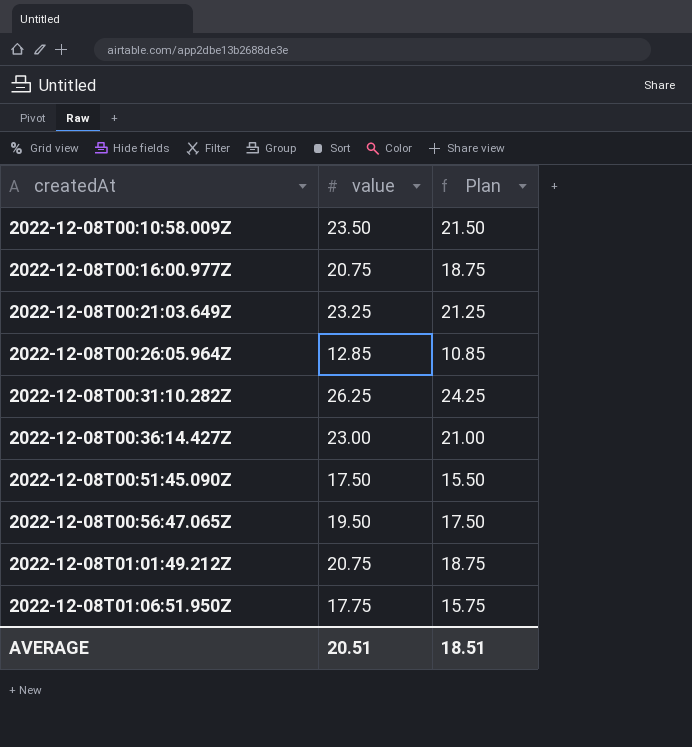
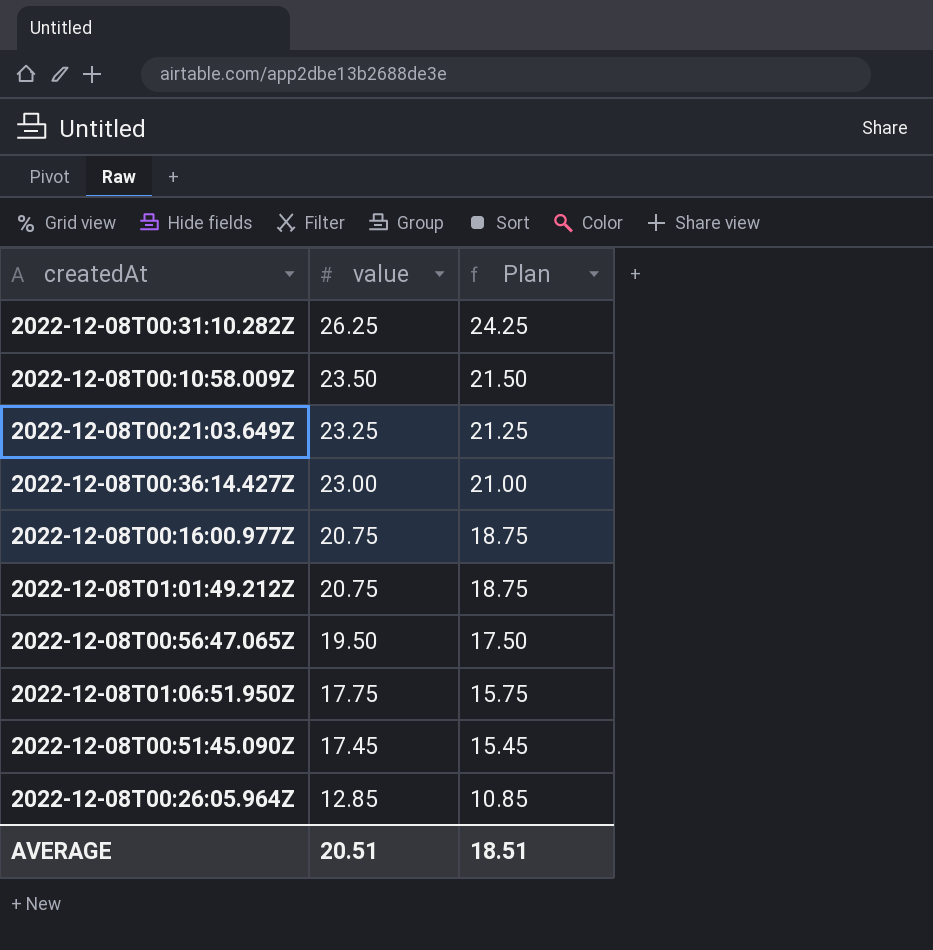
row order: createdAt ascending -> value descending
2022-12-08T00:51:45.090Z | value: 17.50 -> 17.45
2022-12-08T00:51:45.090Z | Plan: 15.50 -> 15.45

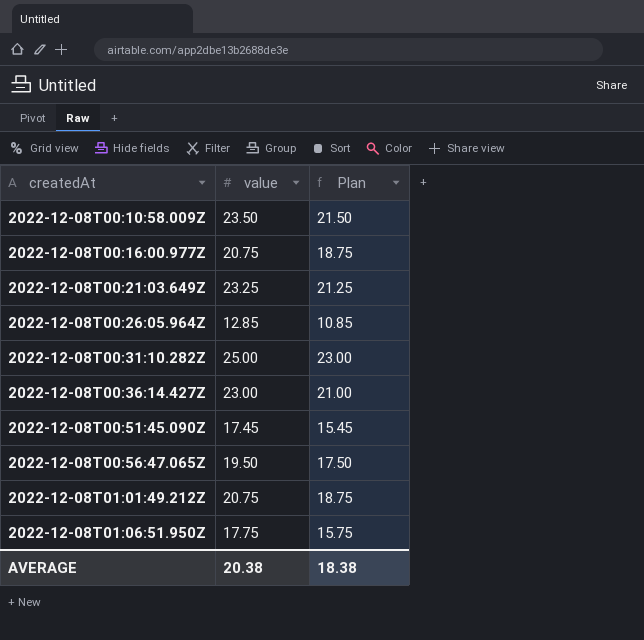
row order: value descending -> createdAt ascending
2022-12-08T00:31:10.282Z | value: 26.25 -> 25.00
2022-12-08T00:31:10.282Z | Plan: 24.25 -> 23.00
AVERAGE | value: 20.51 -> 20.38
AVERAGE | Plan: 18.51 -> 18.38

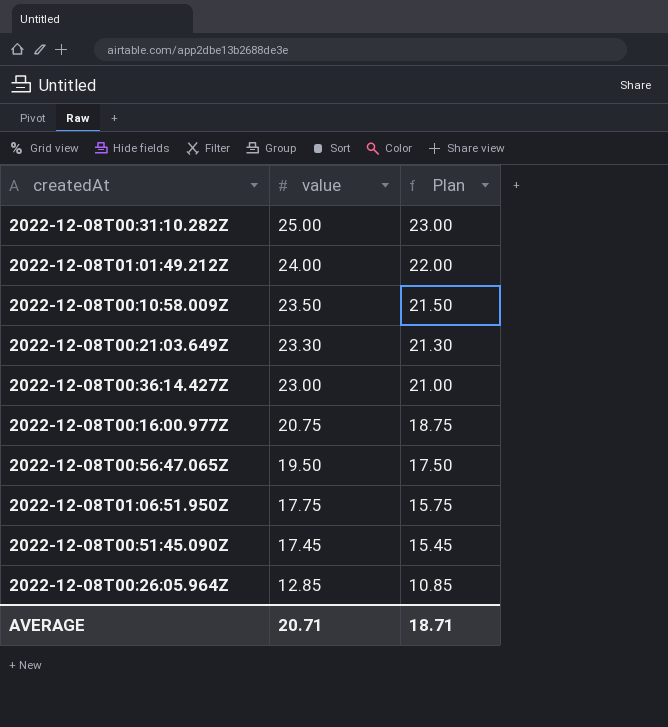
row order: createdAt ascending -> value descending
2022-12-08T01:01:49.212Z | value: 20.75 -> 24.00
2022-12-08T01:01:49.212Z | Plan: 18.75 -> 22.00
2022-12-08T00:21:03.649Z | value: 23.25 -> 23.30
2022-12-08T00:21:03.649Z | Plan: 21.25 -> 21.30
AVERAGE | value: 20.38 -> 20.71
AVERAGE | Plan: 18.38 -> 18.71

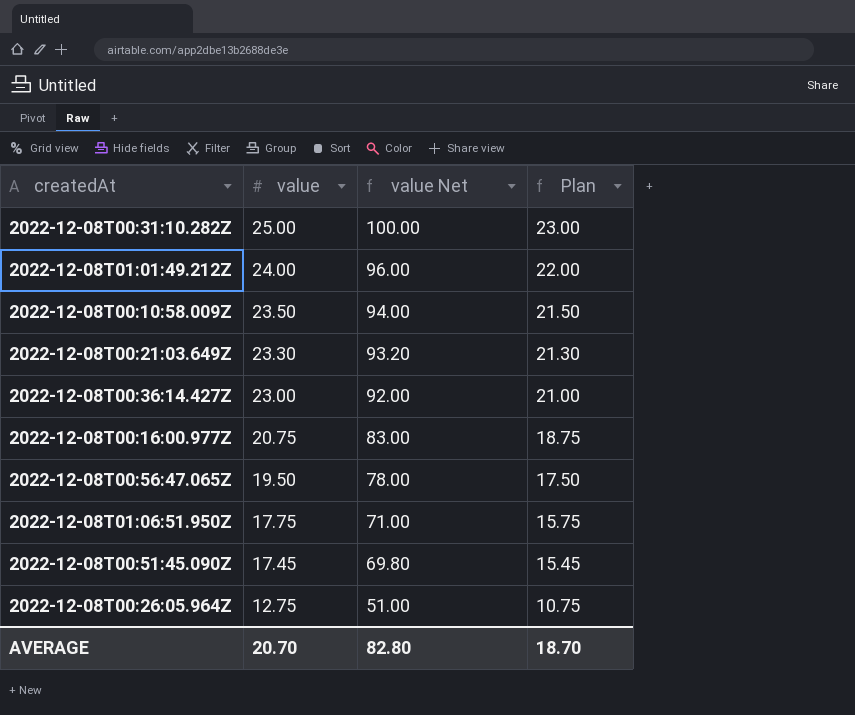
column value Net | formula: none -> [value] * 4
2022-12-08T00:26:05.964Z | value: 12.85 -> 12.75
2022-12-08T00:26:05.964Z | Plan: 10.85 -> 10.75
AVERAGE | value: 20.71 -> 20.70
AVERAGE | Plan: 18.71 -> 18.70

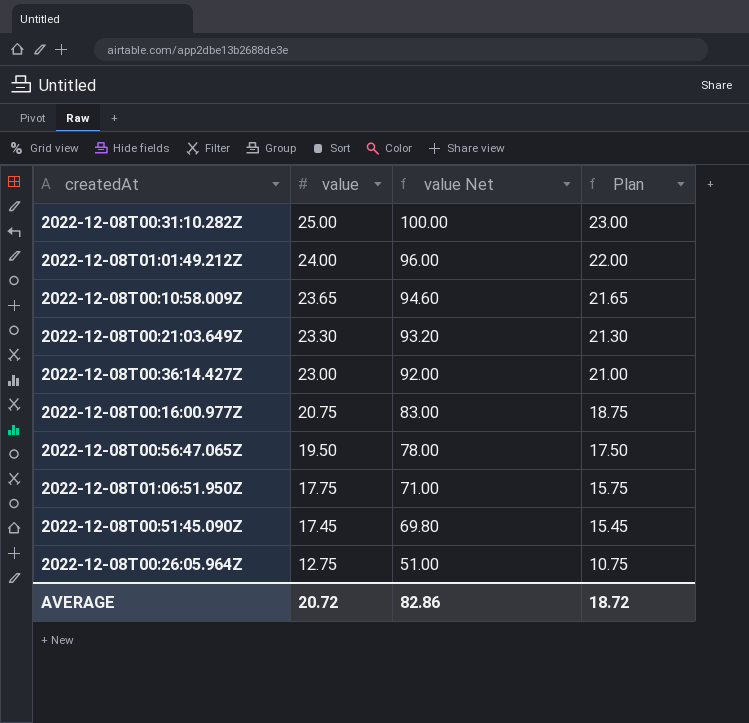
2022-12-08T00:10:58.009Z | value: 23.50 -> 23.65
2022-12-08T00:10:58.009Z | value Net: 94.00 -> 94.60
2022-12-08T00:10:58.009Z | Plan: 21.50 -> 21.65
AVERAGE | value: 20.70 -> 20.72
AVERAGE | value Net: 82.80 -> 82.86
AVERAGE | Plan: 18.70 -> 18.72

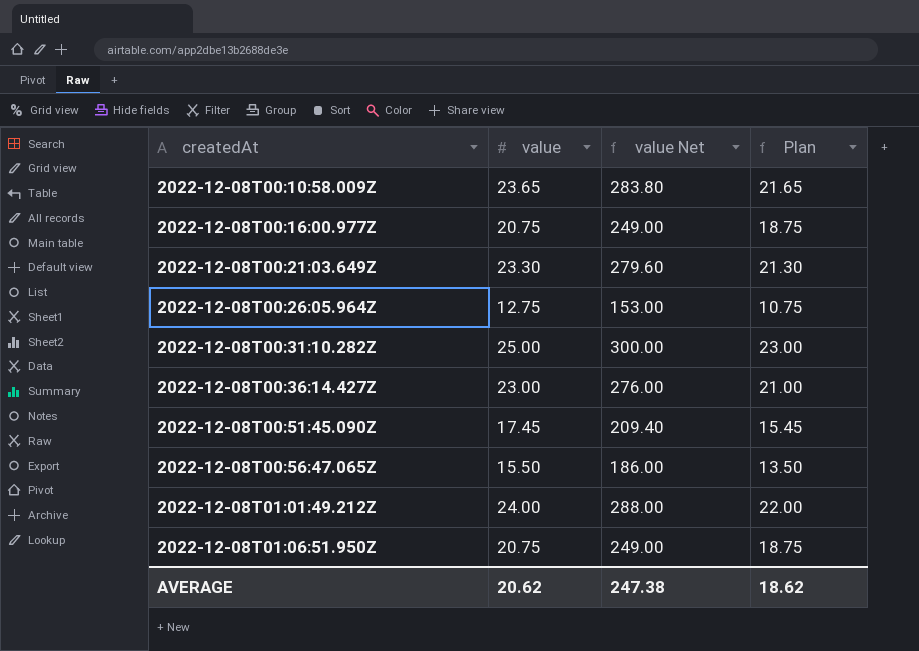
row order: value descending -> createdAt ascending
column value Net | formula: [value] * 4 -> [value] * 12
2022-12-08T00:56:47.065Z | value: 19.50 -> 15.50
2022-12-08T00:56:47.065Z | Plan: 17.50 -> 13.50
2022-12-08T01:06:51.950Z | value: 17.75 -> 20.75
2022-12-08T01:06:51.950Z | Plan: 15.75 -> 18.75
AVERAGE | value: 20.72 -> 20.62
AVERAGE | value Net: 82.86 -> 247.38
AVERAGE | Plan: 18.72 -> 18.62

